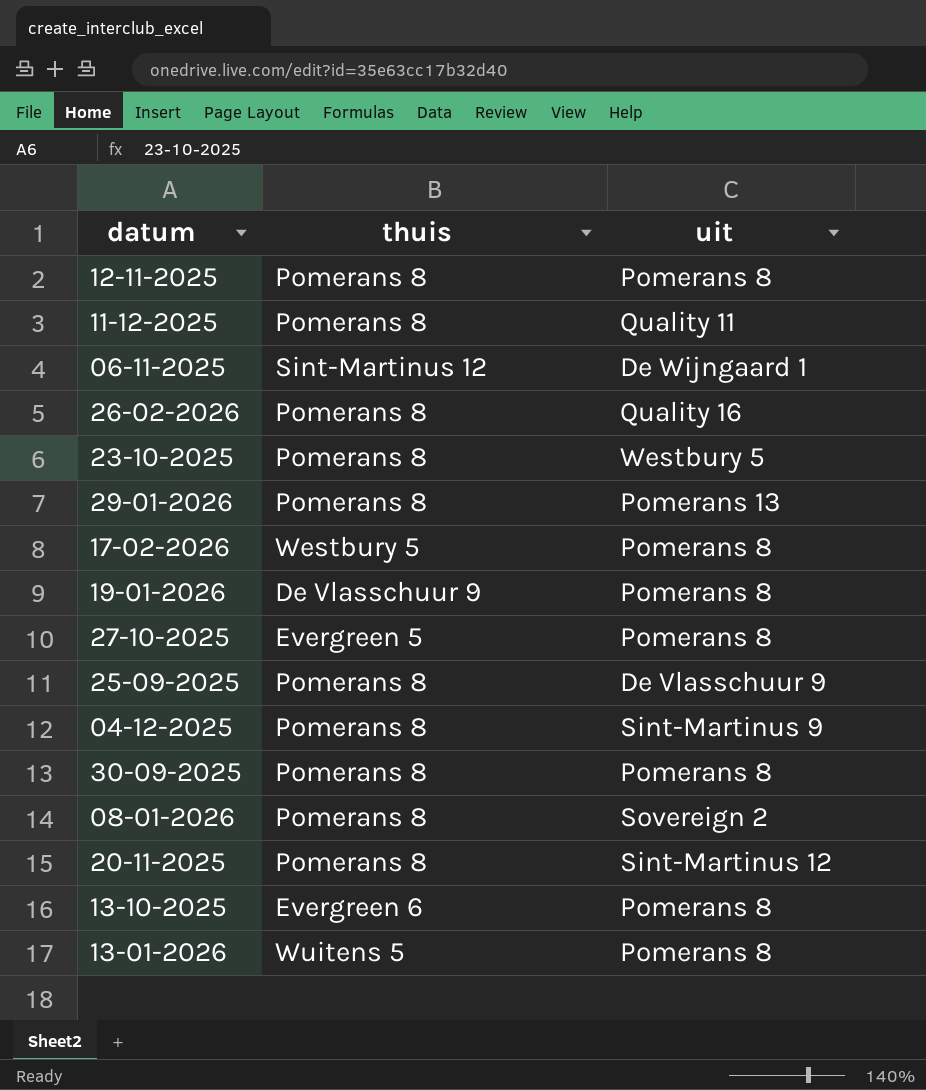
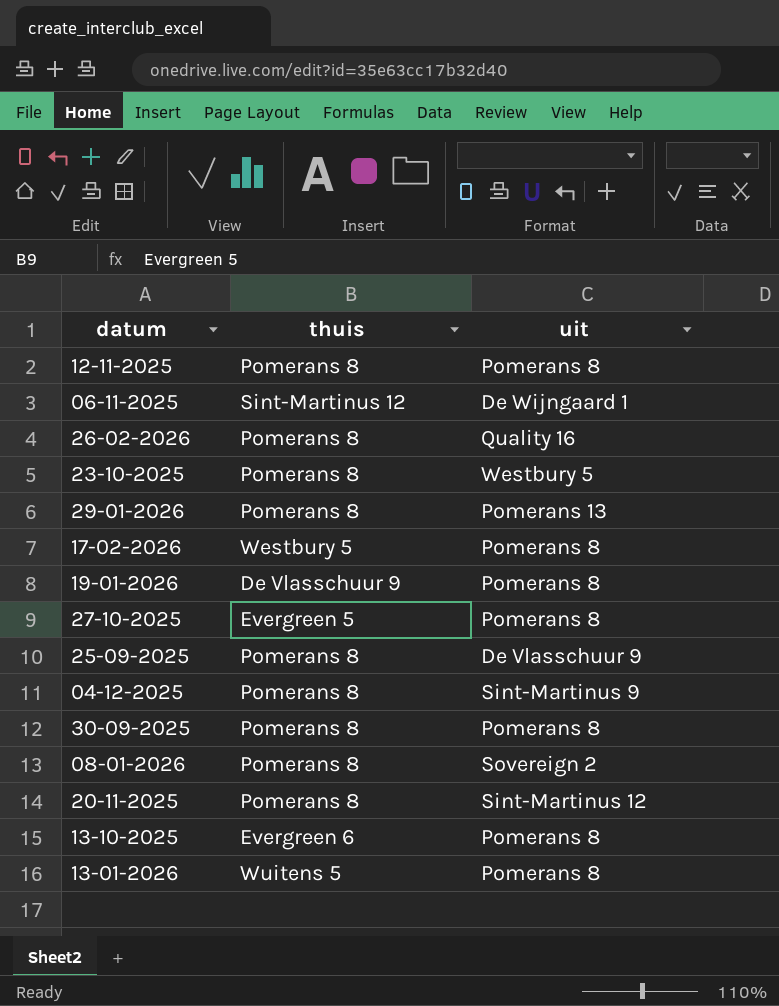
row 11-12-2025: Pomerans 8 | Quality 11 -> none

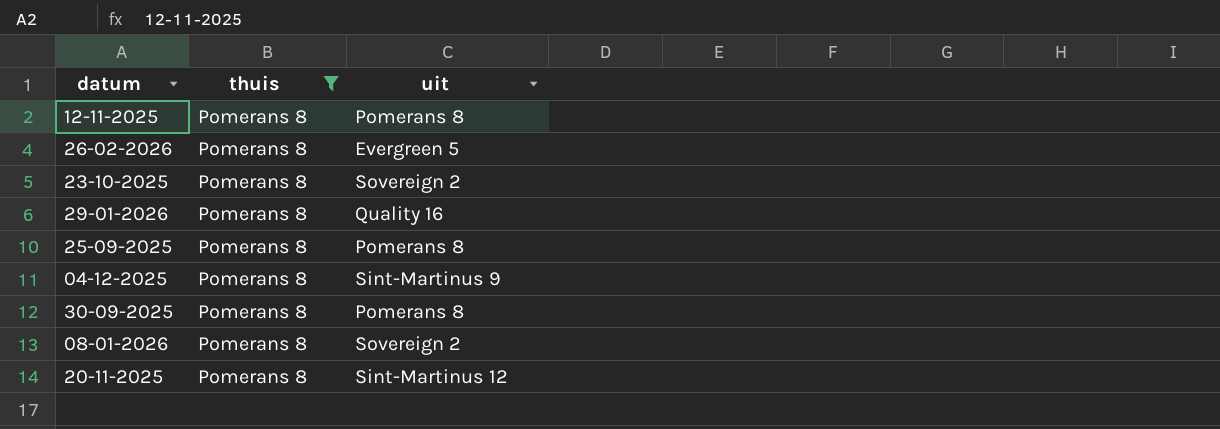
filter: none -> thuis = Pomerans 8
26-02-2026 | uit: Quality 16 -> Evergreen 5
23-10-2025 | uit: Westbury 5 -> Sovereign 2
29-01-2026 | uit: Pomerans 13 -> Quality 16
25-09-2025 | uit: De Vlasschuur 9 -> Pomerans 8

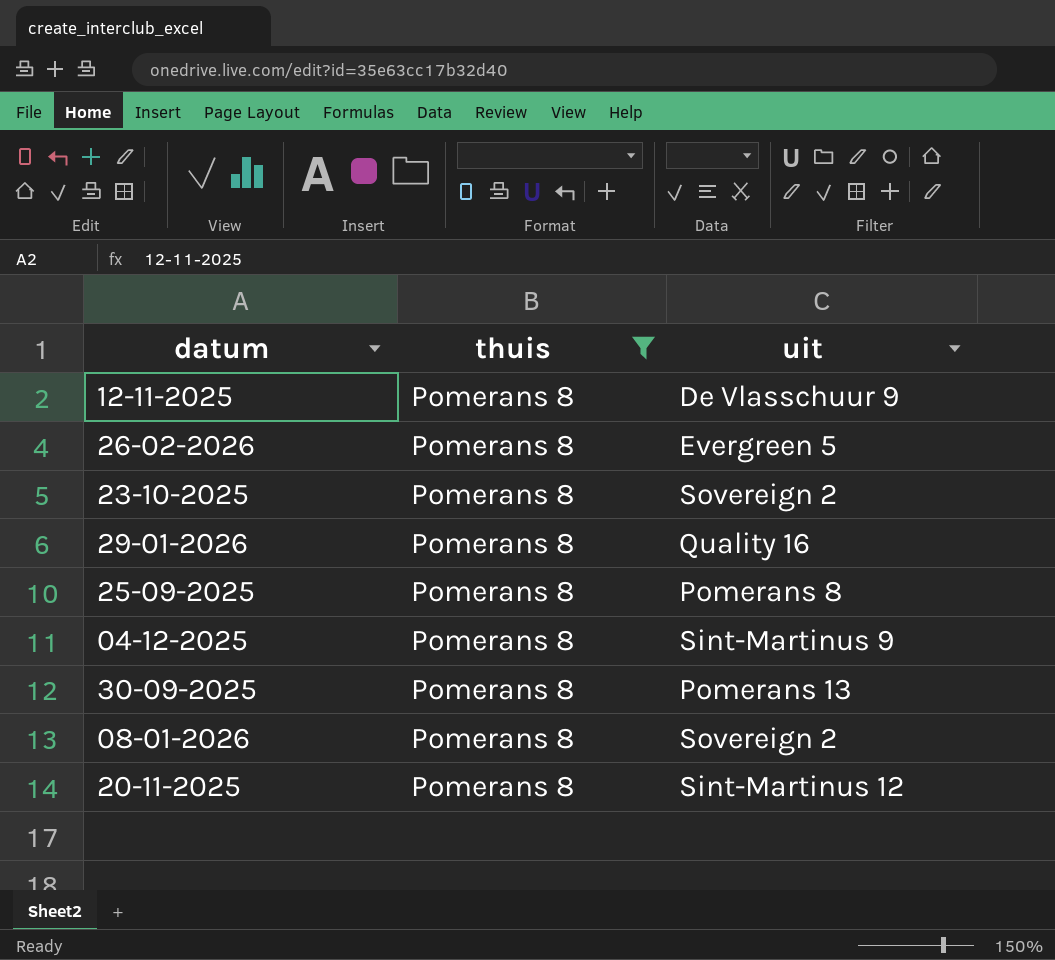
12-11-2025 | uit: Pomerans 8 -> De Vlasschuur 9
30-09-2025 | uit: Pomerans 8 -> Pomerans 13

